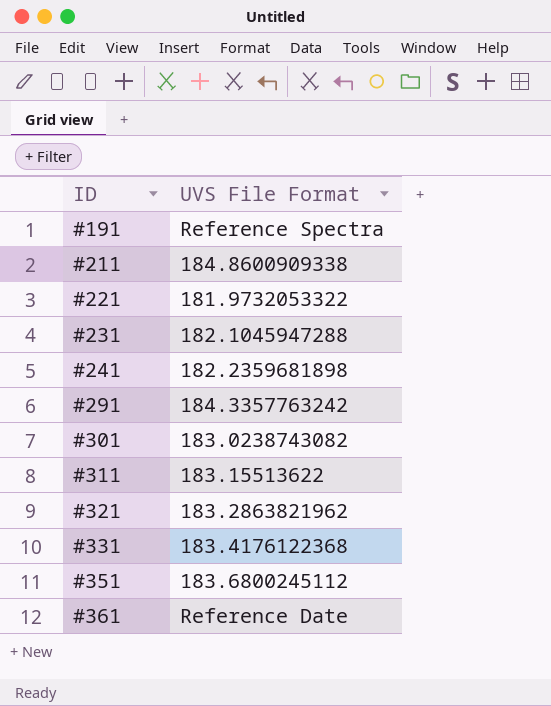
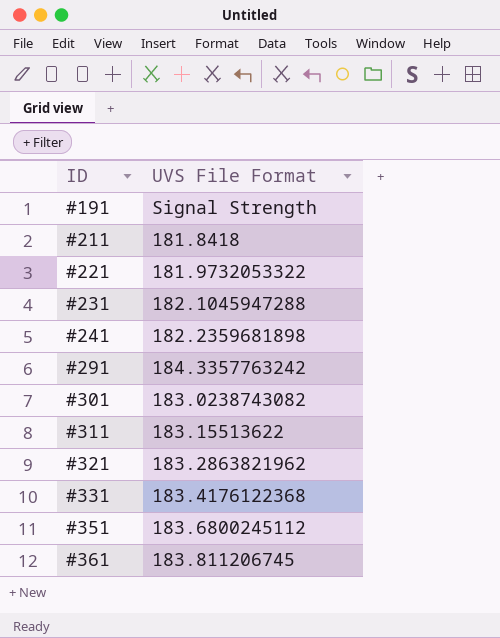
#191 | UVS File Format: Reference Spectra -> Signal Strength
#211 | UVS File Format: 184.8600909338 -> 181.8418
#361 | UVS File Format: Reference Date -> 183.811206745

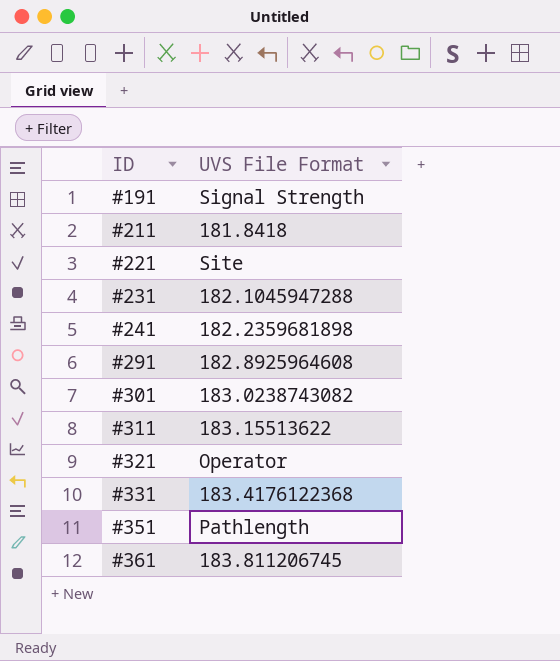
#221 | UVS File Format: 181.9732053322 -> Site
#291 | UVS File Format: 184.3357763242 -> 182.8925964608
#321 | UVS File Format: 183.2863821962 -> Operator
#351 | UVS File Format: 183.6800245112 -> Pathlength

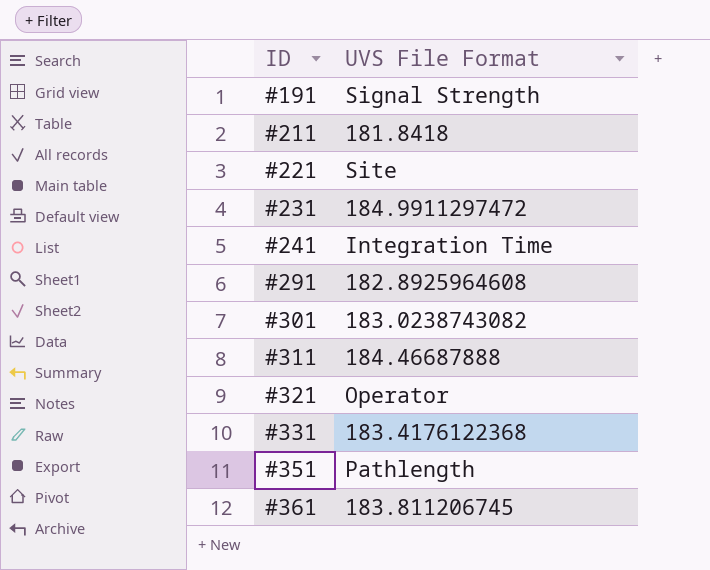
#231 | UVS File Format: 182.1045947288 -> 184.9911297472
#241 | UVS File Format: 182.2359681898 -> Integration Time
#311 | UVS File Format: 183.15513622 -> 184.46687888

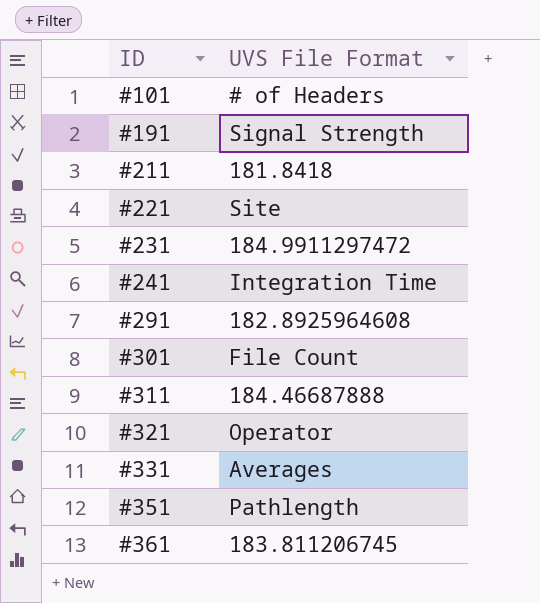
row #101: none -> # of Headers
#301 | UVS File Format: 183.0238743082 -> File Count
#331 | UVS File Format: 183.4176122368 -> Averages

